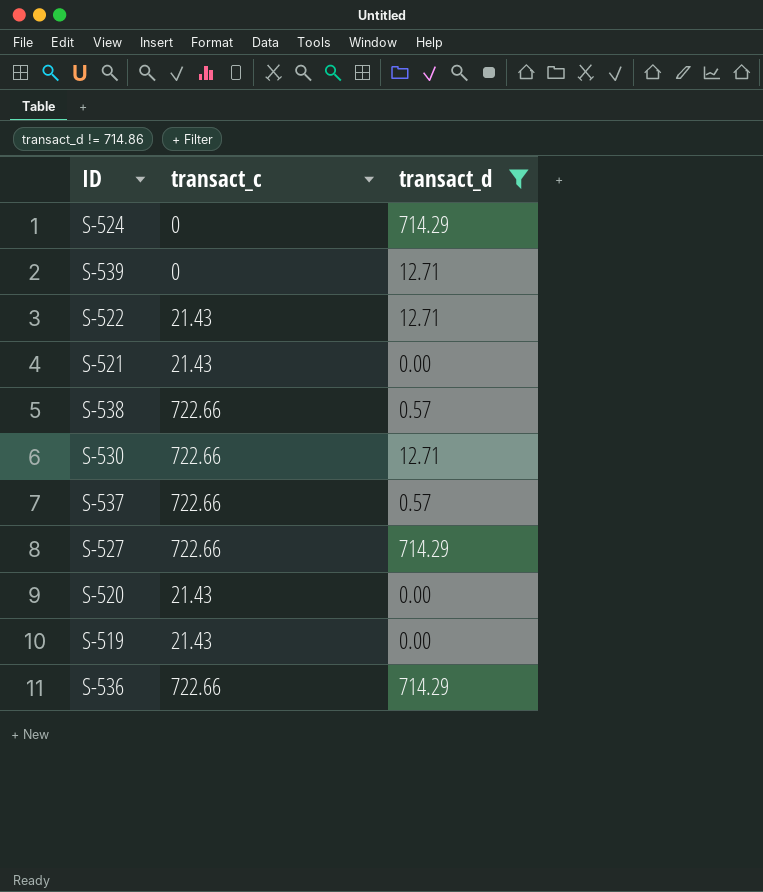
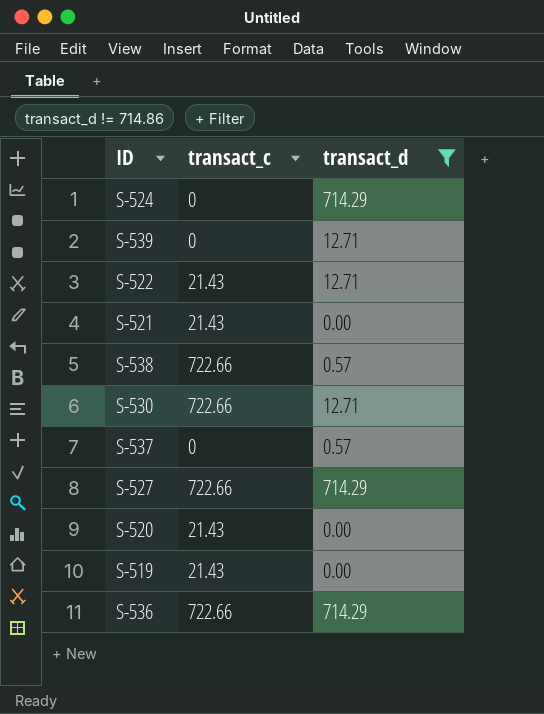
S-537 | transact_c: 722.66 -> 0

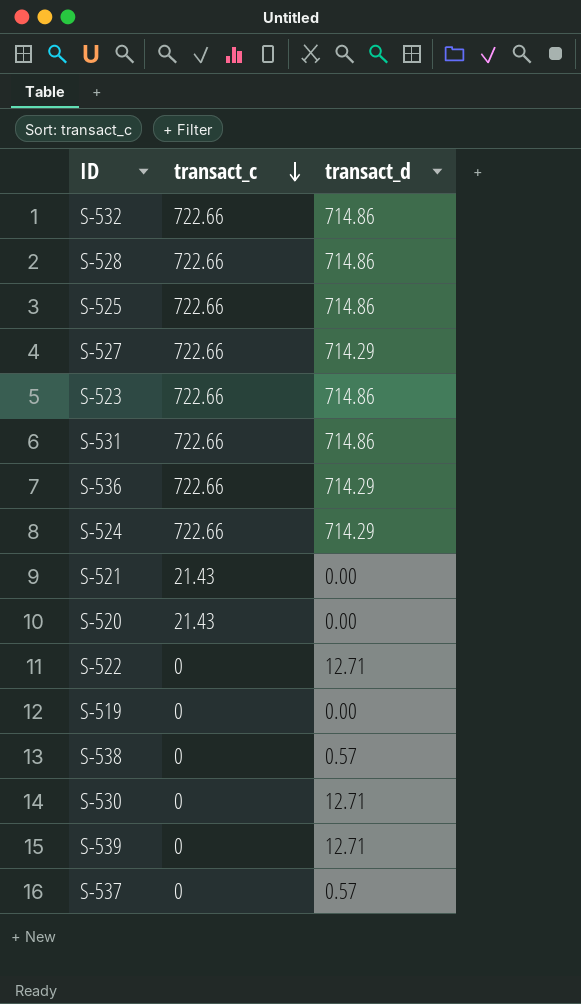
filter: transact_d != 714.86 -> none
row order: none -> transact_c descending
S-524 | transact_c: 0 -> 722.66
S-522 | transact_c: 21.43 -> 0
S-519 | transact_c: 21.43 -> 0
S-538 | transact_c: 722.66 -> 0
S-530 | transact_c: 722.66 -> 0

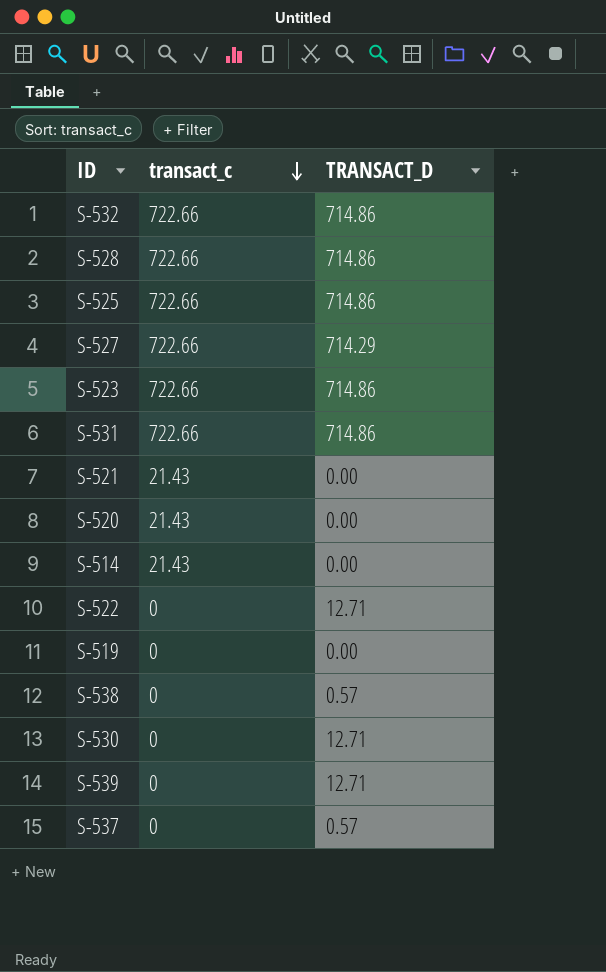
column name: transact_d -> TRANSACT_D
row S-536: 722.66 | 714.29 -> none
row S-524: 722.66 | 714.29 -> none
row S-514: none -> 21.43 | 0.00

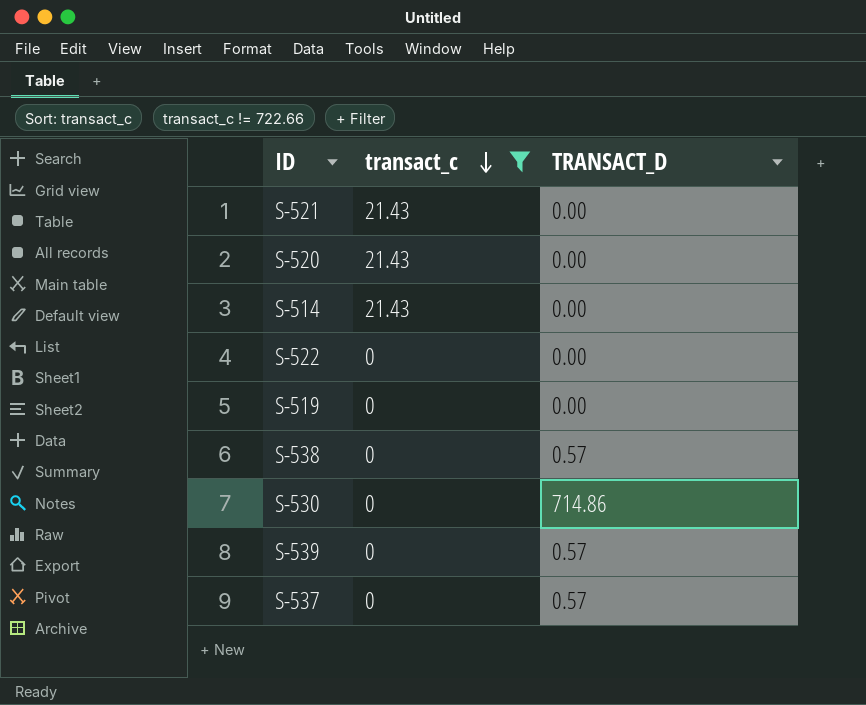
filter: none -> transact_c != 722.66
S-522 | TRANSACT_D: 12.71 -> 0.00
S-530 | TRANSACT_D: 12.71 -> 714.86
S-539 | TRANSACT_D: 12.71 -> 0.57

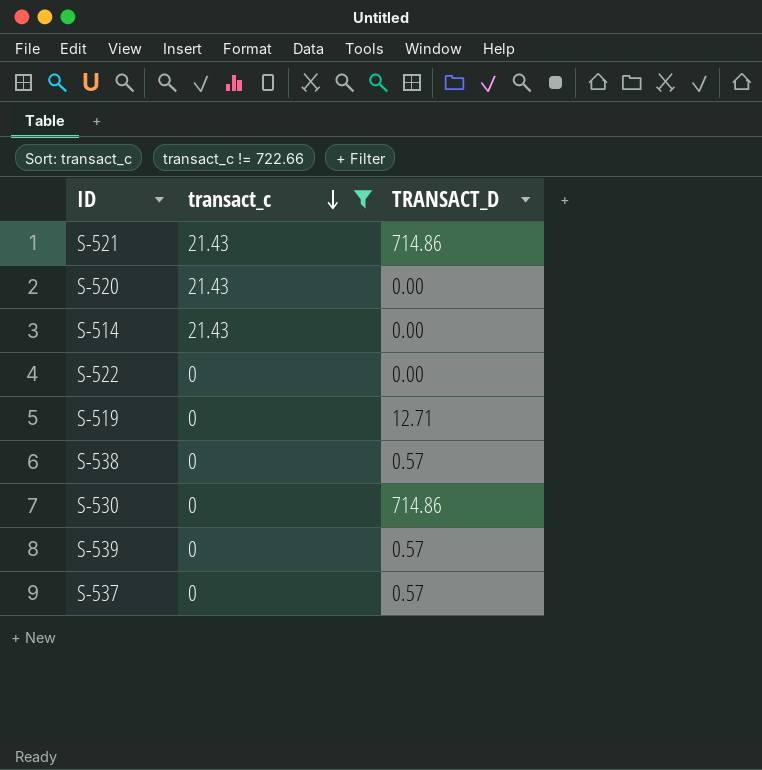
S-521 | TRANSACT_D: 0.00 -> 714.86
S-519 | TRANSACT_D: 0.00 -> 12.71

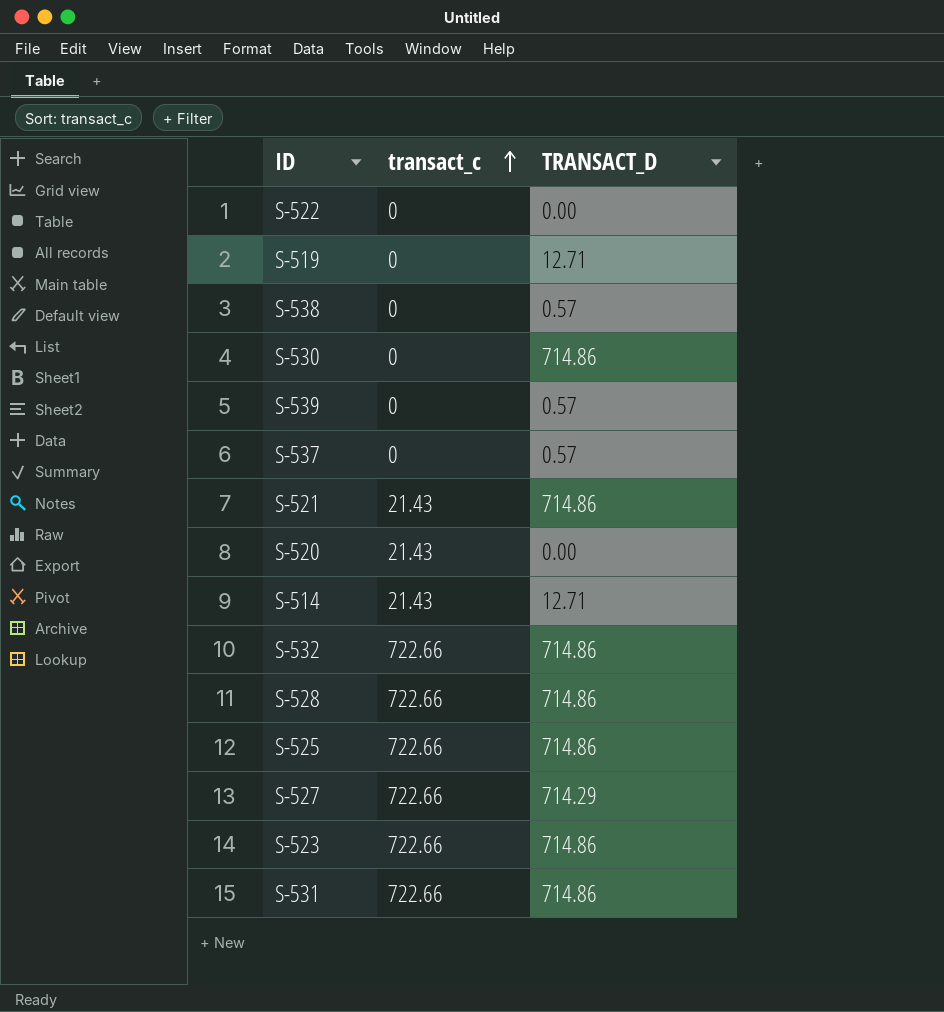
filter: transact_c != 722.66 -> none
row order: transact_c descending -> transact_c ascending
S-514 | TRANSACT_D: 0.00 -> 12.71

